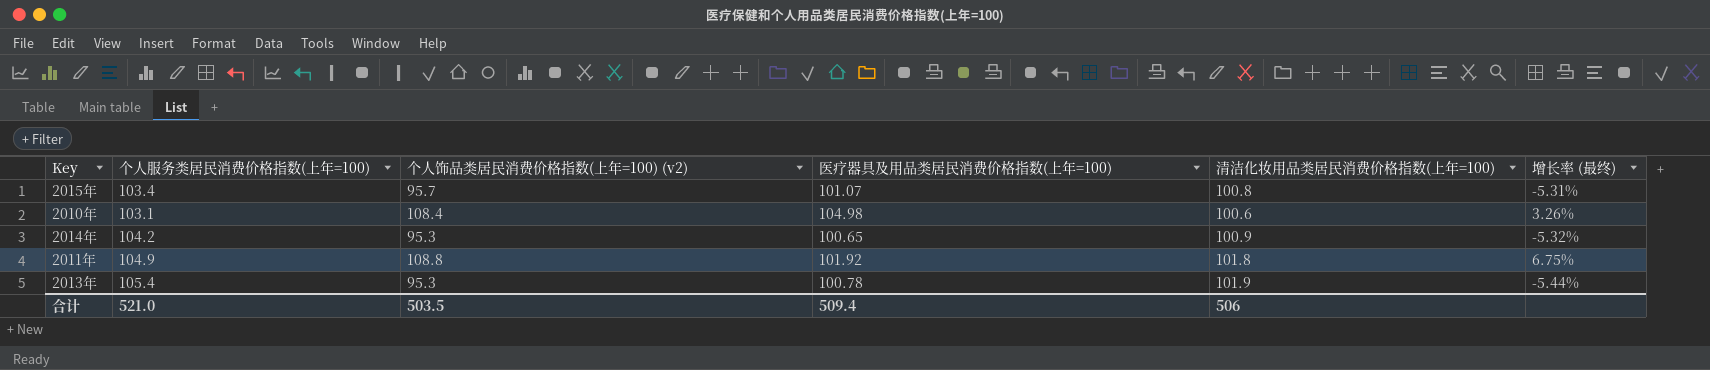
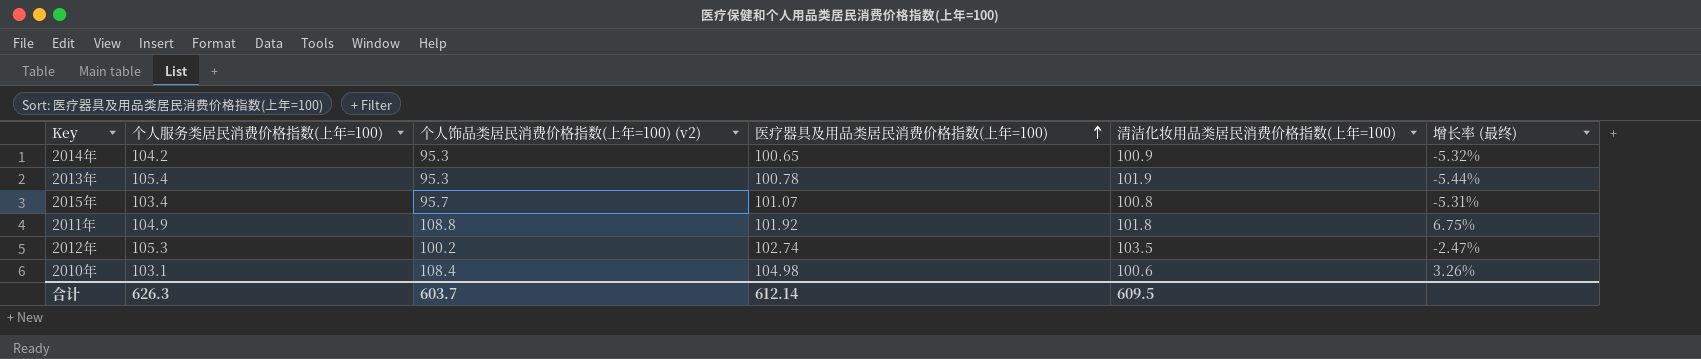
row order: none -> 医疗器具及用品类居民消费价格指数(上年=100) ascending
row 2012年: none -> 105.3 | 100.2 | 102.74 | 103.5 | -2.47%
合计 | 个人服务类居民消费价格指数(上年=100): 521.0 -> 626.3
合计 | 个人饰品类居民消费价格指数(上年=100) (v2): 503.5 -> 603.7
合计 | 医疗器具及用品类居民消费价格指数(上年=100): 509.4 -> 612.14
合计 | 清洁化妆用品类居民消费价格指数(上年=100): 506 -> 609.5

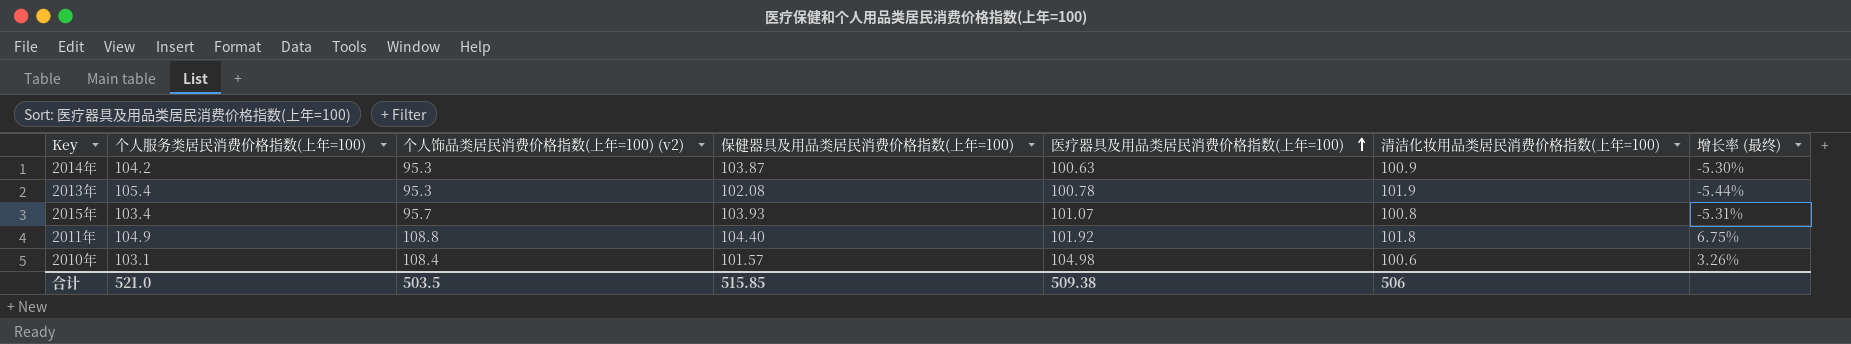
column 保健器具及用品类居民消费价格指数(上年=100) | position: none -> 4
row 2012年: 105.3 | 100.2 | 102.74 | 103.5 | -2.47% -> none
2014年 | 医疗器具及用品类居民消费价格指数(上年=100): 100.65 -> 100.63
2014年 | 增长率 (最终): -5.32% -> -5.30%
合计 | 个人服务类居民消费价格指数(上年=100): 626.3 -> 521.0
合计 | 个人饰品类居民消费价格指数(上年=100) (v2): 603.7 -> 503.5
合计 | 医疗器具及用品类居民消费价格指数(上年=100): 612.14 -> 509.38
合计 | 清洁化妆用品类居民消费价格指数(上年=100): 609.5 -> 506

